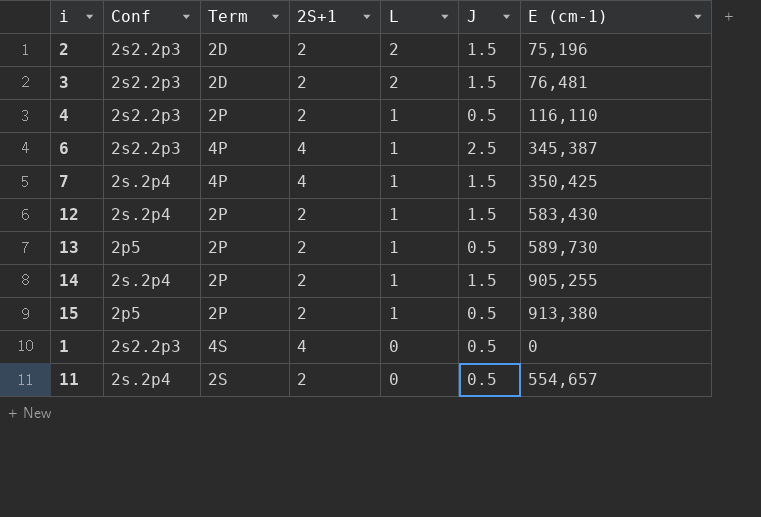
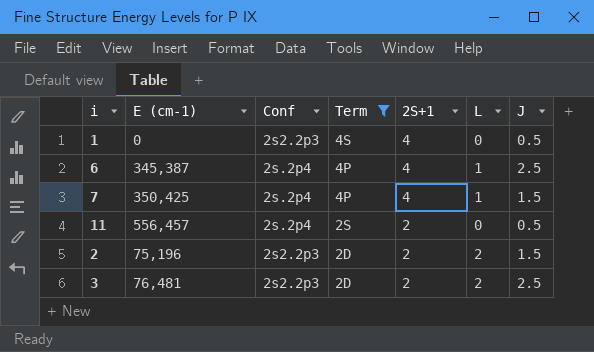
filter: none -> Term != 2P
row order: L descending -> Term descending
column E (cm-1) | position: 7 -> 2
6 | Conf: 2s2.2p3 -> 2s.2p4
11 | E (cm-1): 554,657 -> 556,457
3 | J: 1.5 -> 2.5

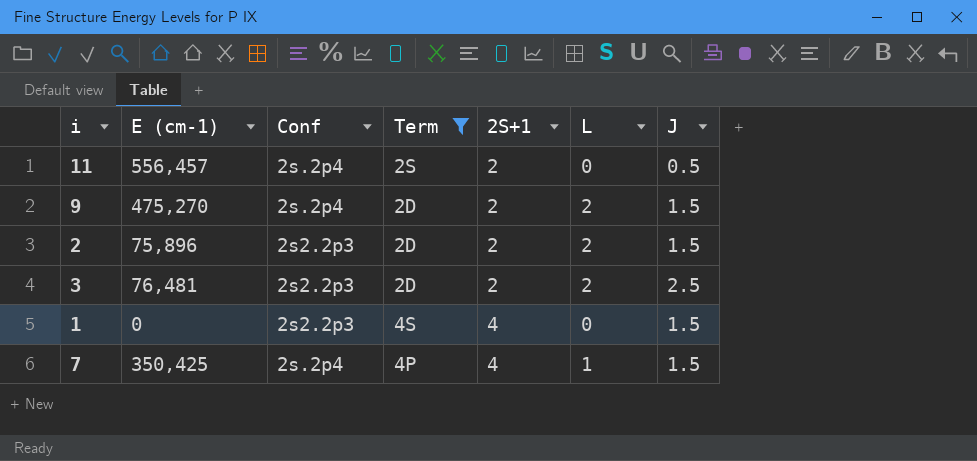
row order: Term descending -> 2S+1 ascending
row 6: 345,387 | 2s.2p4 | 4P | 4 | 1 | 2.5 -> none
row 9: none -> 475,270 | 2s.2p4 | 2D | 2 | 2 | 1.5
2 | E (cm-1): 75,196 -> 75,896
1 | J: 0.5 -> 1.5

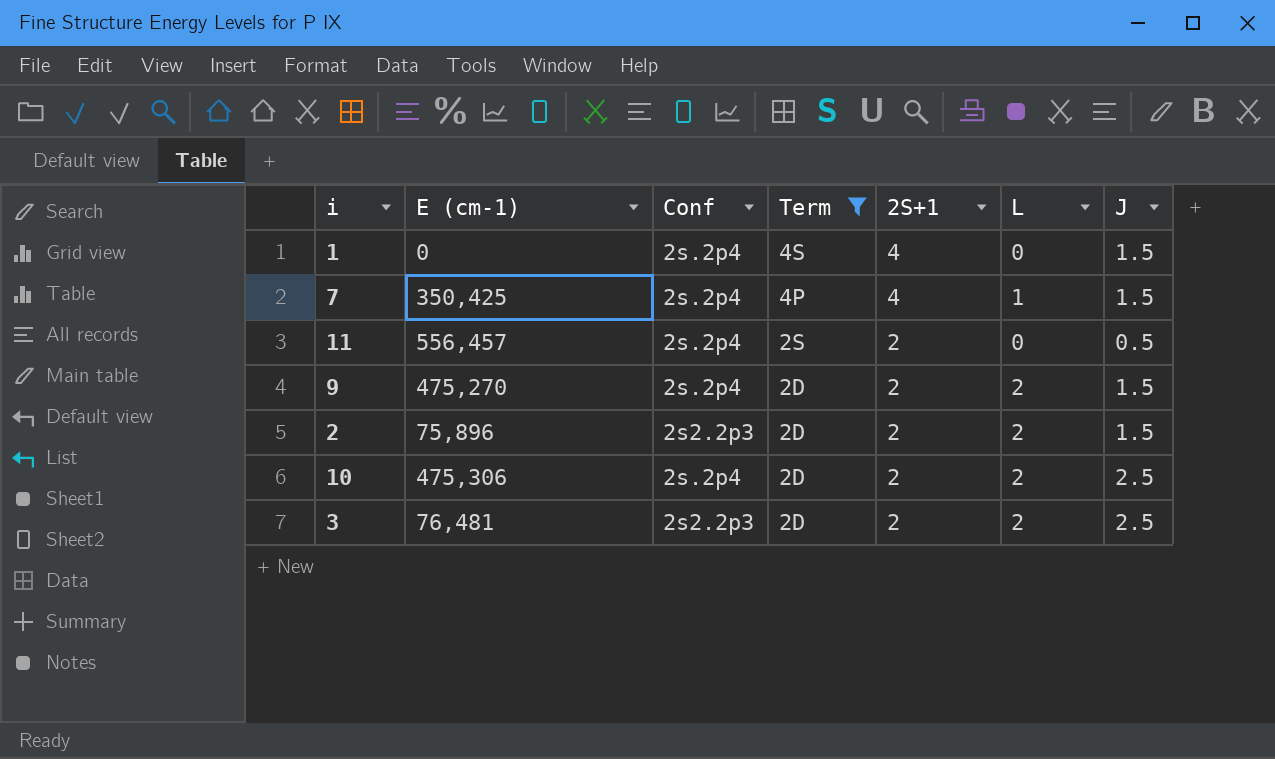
row order: 2S+1 ascending -> Term descending
1 | Conf: 2s2.2p3 -> 2s.2p4
row 10: none -> 475,306 | 2s.2p4 | 2D | 2 | 2 | 2.5

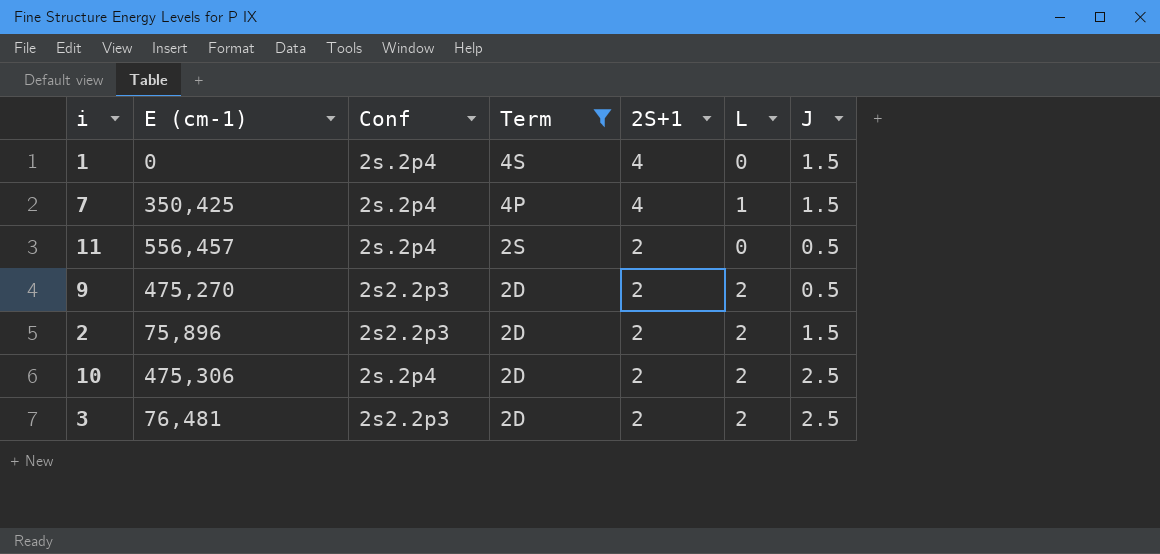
9 | Conf: 2s.2p4 -> 2s2.2p3
9 | J: 1.5 -> 0.5

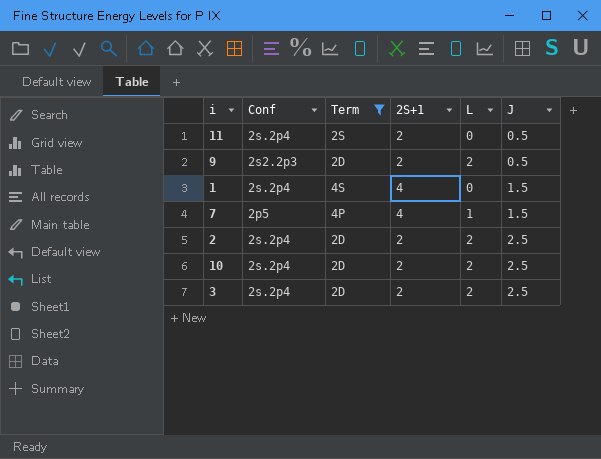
row order: Term descending -> J ascending
column E (cm-1) | position: 2 -> none
7 | Conf: 2s.2p4 -> 2p5
2 | Conf: 2s2.2p3 -> 2s.2p4
2 | J: 1.5 -> 2.5
3 | Conf: 2s2.2p3 -> 2s.2p4

